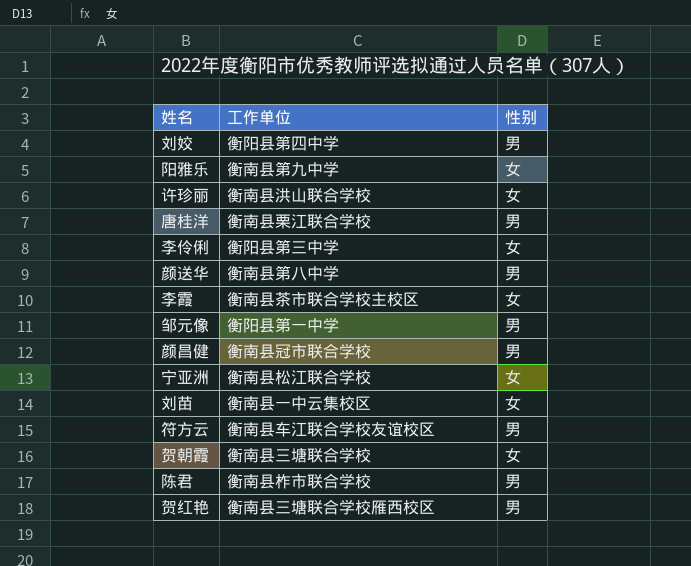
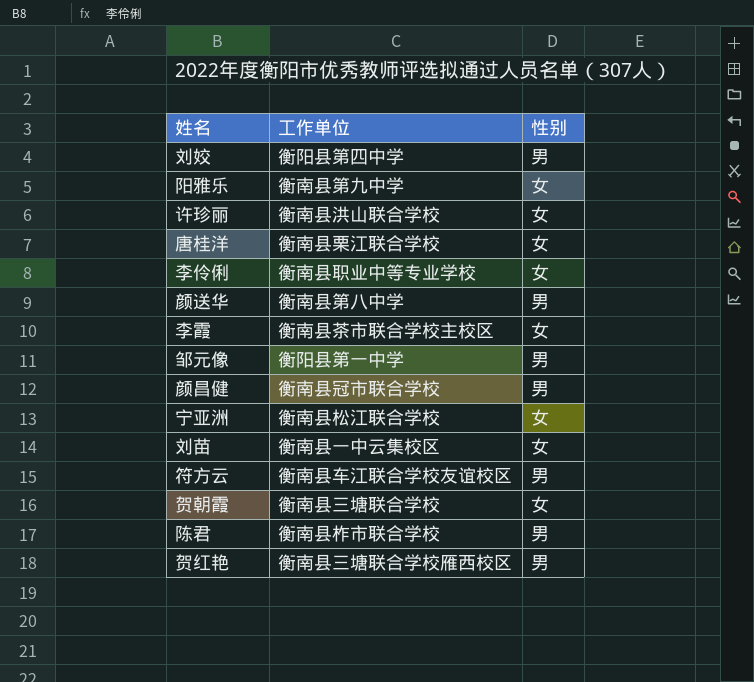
唐桂洋 | 性别: 男 -> 女
李伶俐 | 工作单位: 衡阳县第三中学 -> 衡南县职业中等专业学校

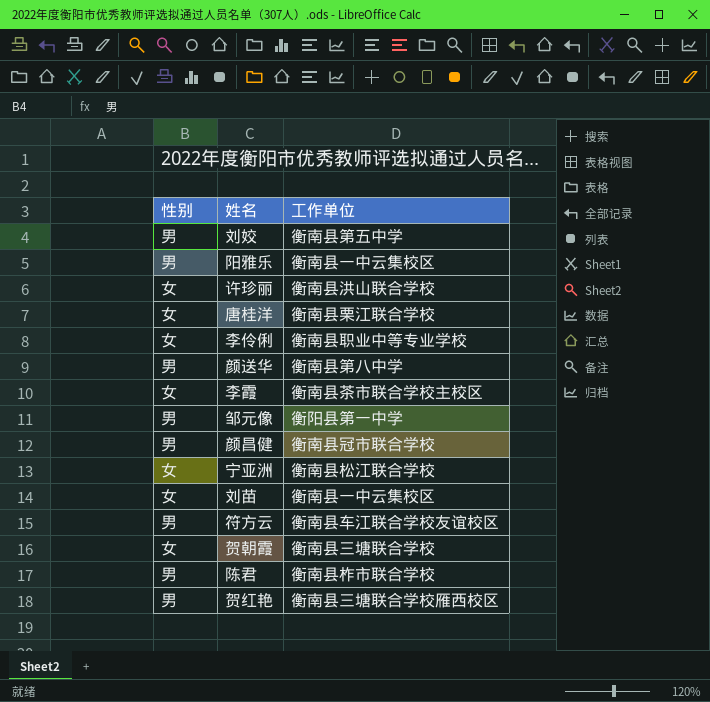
column 性别 | position: 3 -> 1
刘姣 | 工作单位: 衡阳县第四中学 -> 衡南县第五中学
阳雅乐 | 性别: 女 -> 男
阳雅乐 | 工作单位: 衡南县第九中学 -> 衡南县一中云集校区

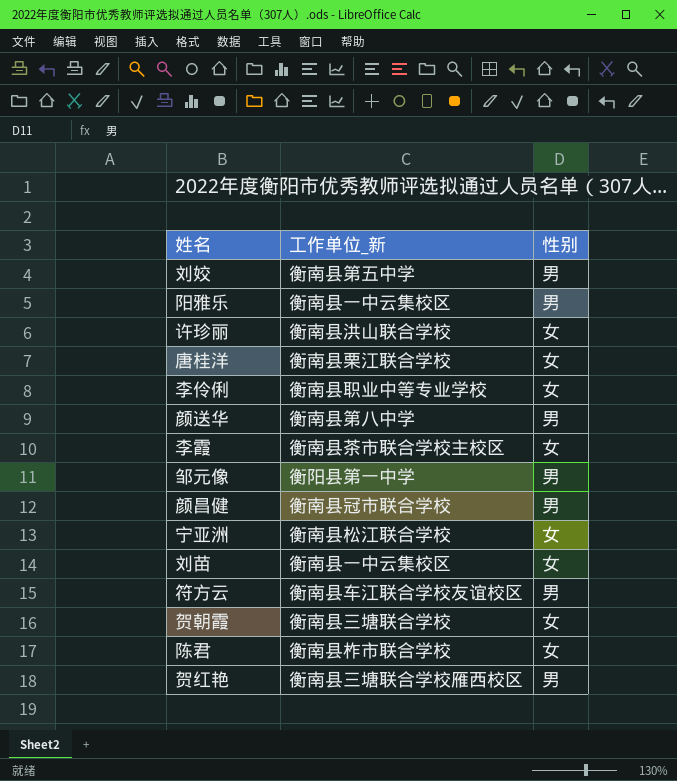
column name: 工作单位 -> 工作单位_新
column 性别 | position: 1 -> 3
陈君 | 性别: 男 -> 女

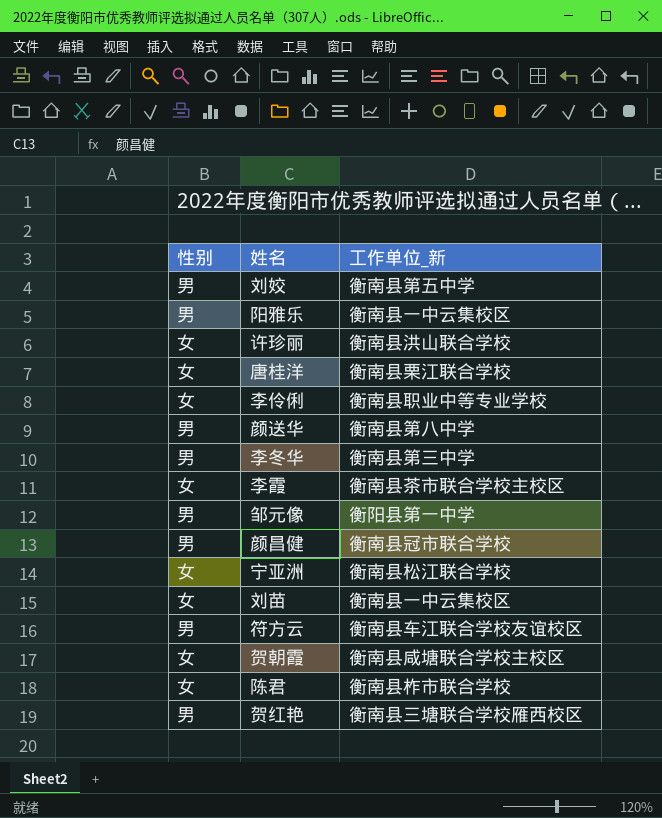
column 性别 | position: 3 -> 1
row 李冬华: none -> 男 | 衡南县第三中学
贺朝霞 | 工作单位_新: 衡南县三塘联合学校 -> 衡南县咸塘联合学校主校区

